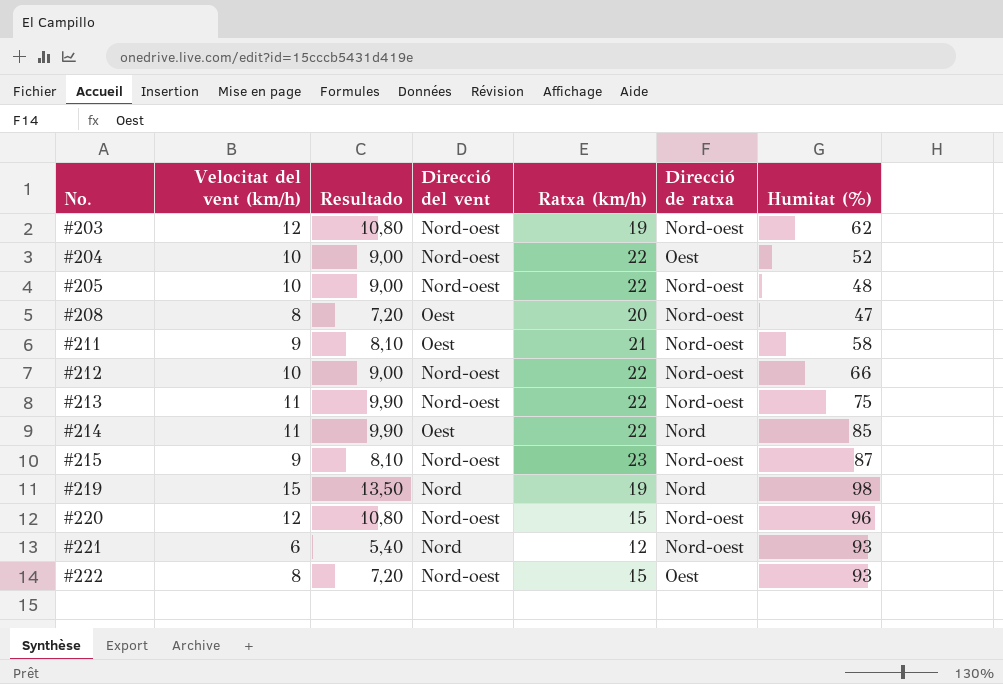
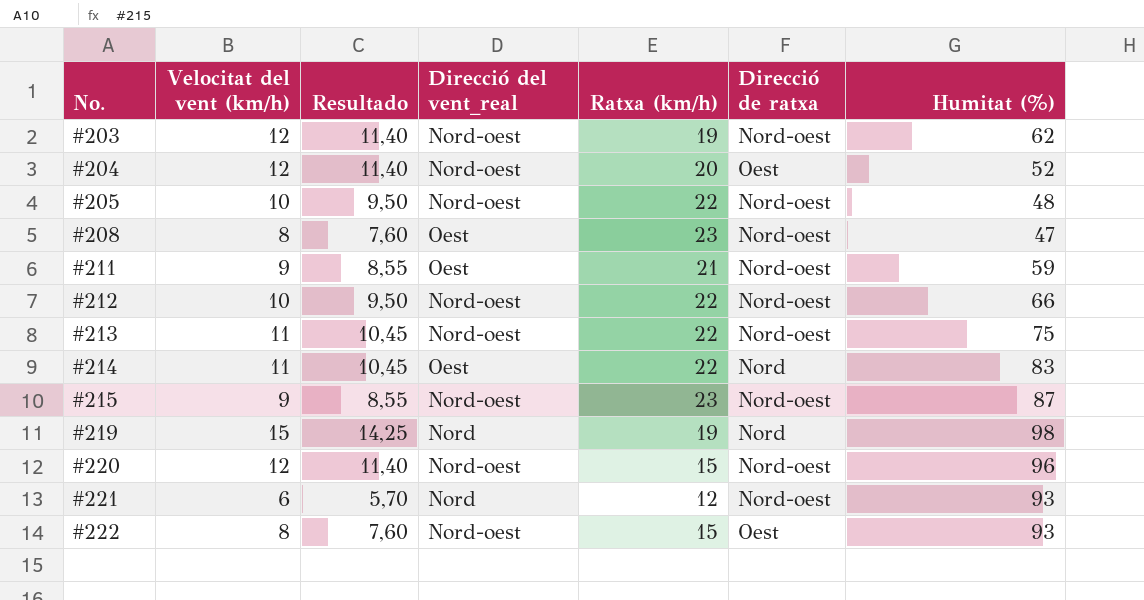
column Resultado | formula: [Velocitat del vent (km/h)] * 0,9 -> [Velocitat del vent (km/h)] * 0,95
column name: Direcció del vent -> Direcció del vent_real
#204 | Velocitat del vent (km/h): 10 -> 12
#204 | Ratxa (km/h): 22 -> 20
#208 | Ratxa (km/h): 20 -> 23
#211 | Humitat (%): 58 -> 59
#214 | Humitat (%): 85 -> 83

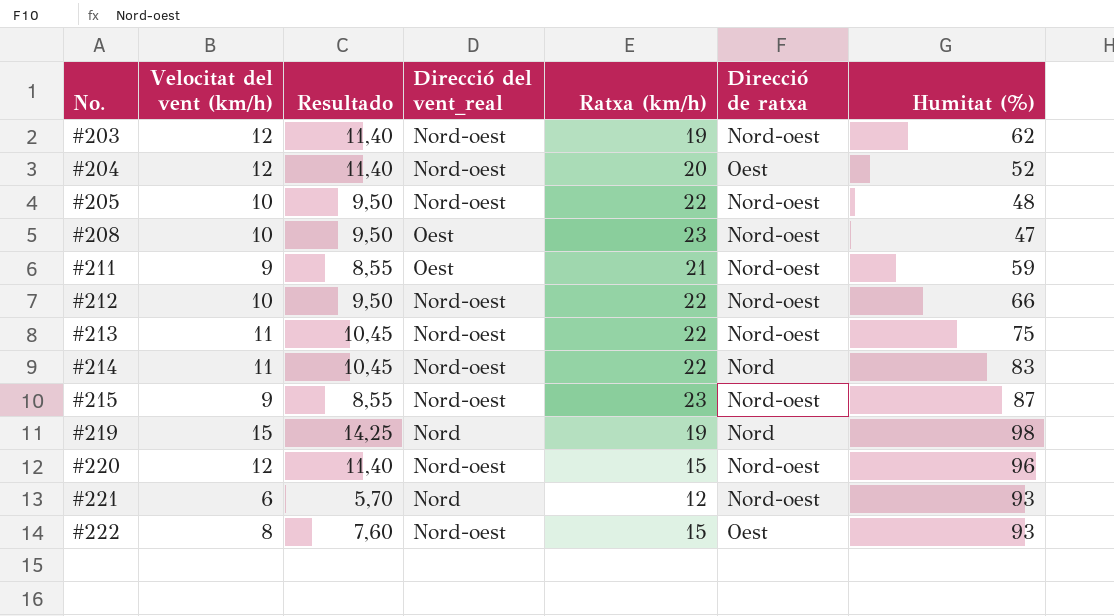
#208 | Velocitat del vent (km/h): 8 -> 10
#208 | Resultado: 7,60 -> 9,50
#214 | Direcció del vent_real: Oest -> Nord-oest

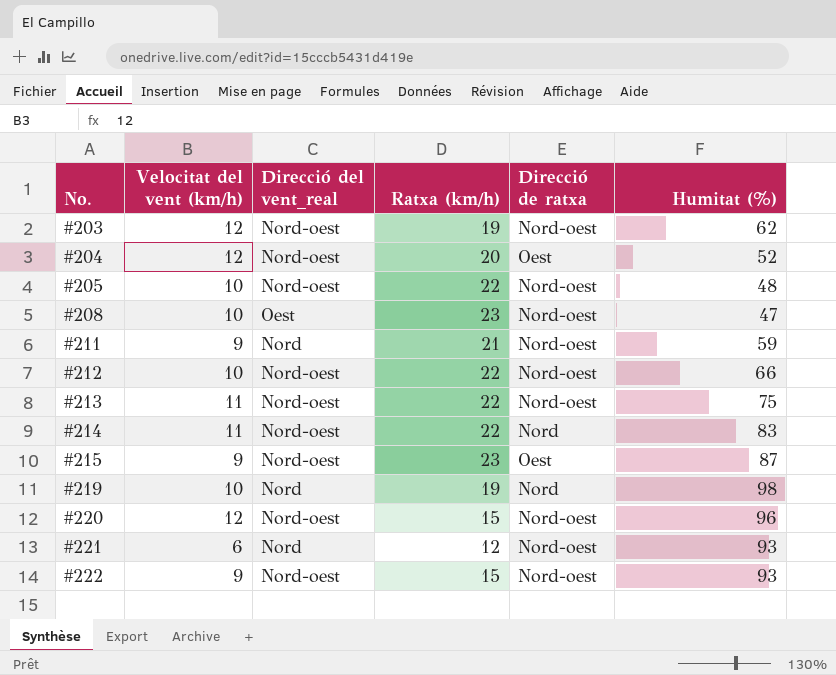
column Resultado | formula: [Velocitat del vent (km/h)] * 0,95 -> none
#211 | Direcció del vent_real: Oest -> Nord
#215 | Direcció de ratxa: Nord-oest -> Oest
#219 | Velocitat del vent (km/h): 15 -> 10
#222 | Velocitat del vent (km/h): 8 -> 9
#222 | Direcció de ratxa: Oest -> Nord-oest

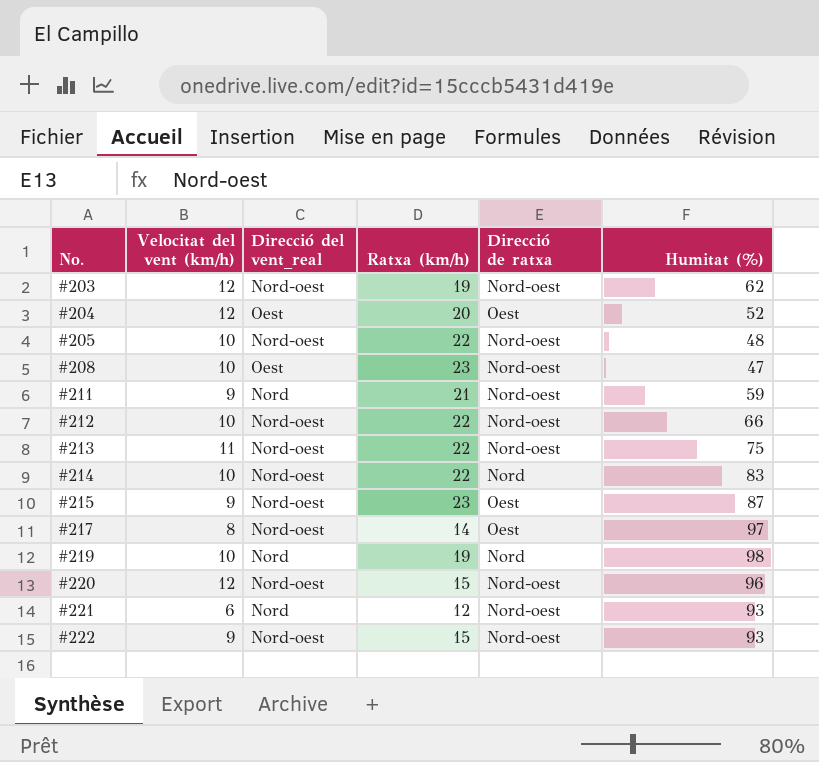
#204 | Direcció del vent_real: Nord-oest -> Oest
#214 | Velocitat del vent (km/h): 11 -> 10
row #217: none -> 8 | Nord-oest | 14 | Oest | 97

